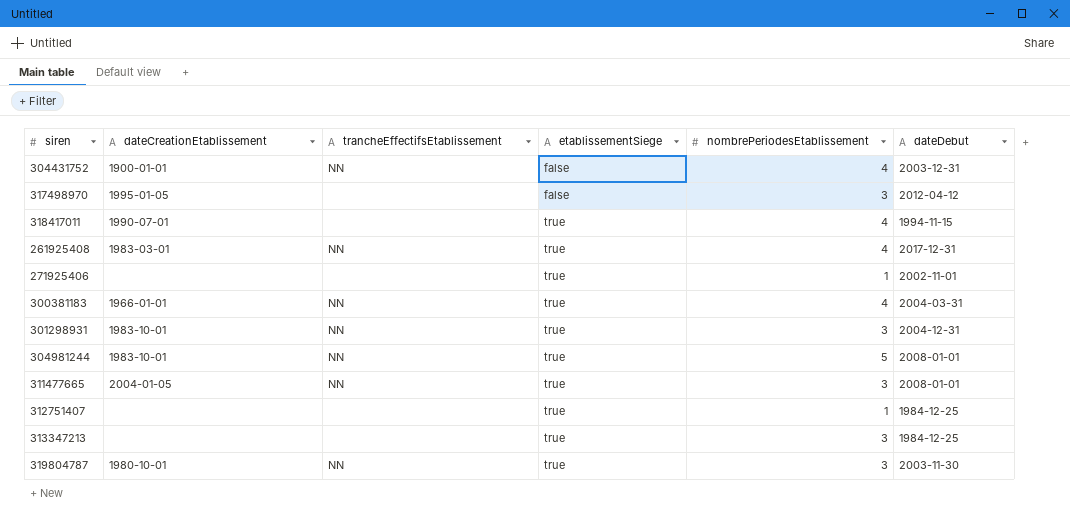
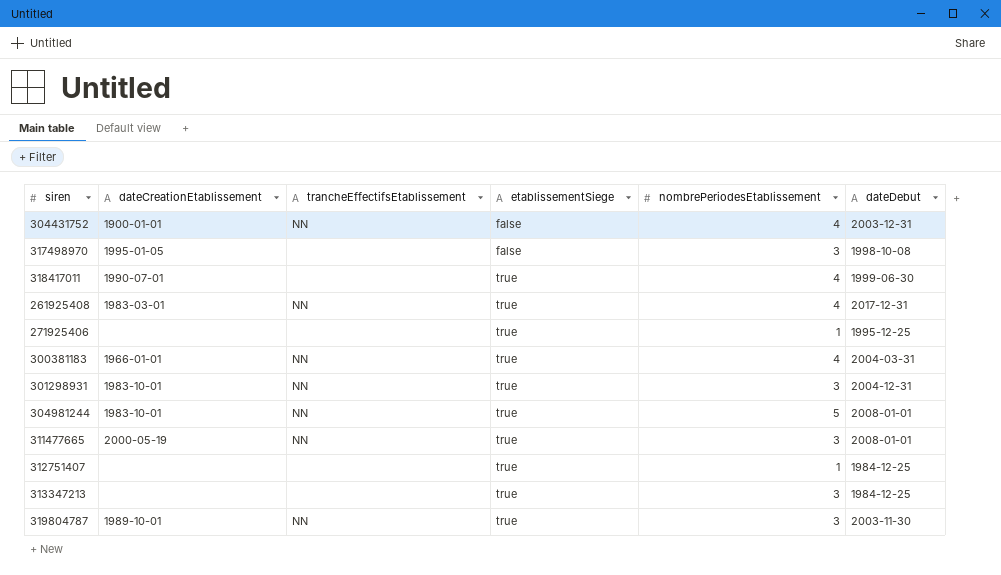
317498970 | dateDebut: 2012-04-12 -> 1998-10-08
318417011 | dateDebut: 1994-11-15 -> 1999-06-30
271925406 | dateDebut: 2002-11-01 -> 1995-12-25
311477665 | dateCreationEtablissement: 2004-01-05 -> 2000-05-19
319804787 | dateCreationEtablissement: 1980-10-01 -> 1989-10-01

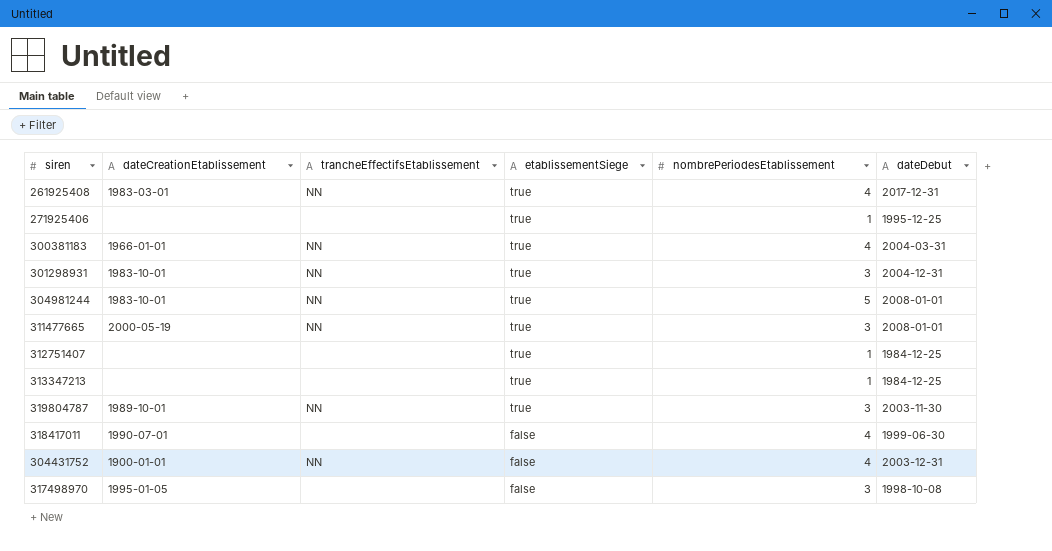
row order: etablissementSiege ascending -> etablissementSiege descending
313347213 | nombrePeriodesEtablissement: 3 -> 1
318417011 | etablissementSiege: true -> false

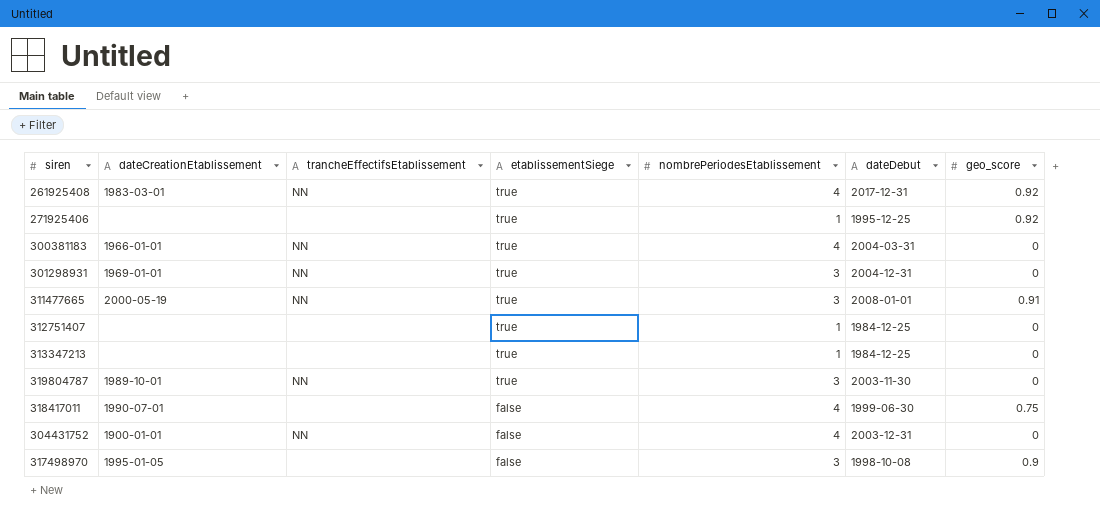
column geo_score | position: none -> 7
row 304981244: 1983-10-01 | NN | true | 5 | 2008-01-01 -> none
301298931 | dateCreationEtablissement: 1983-10-01 -> 1969-01-01

